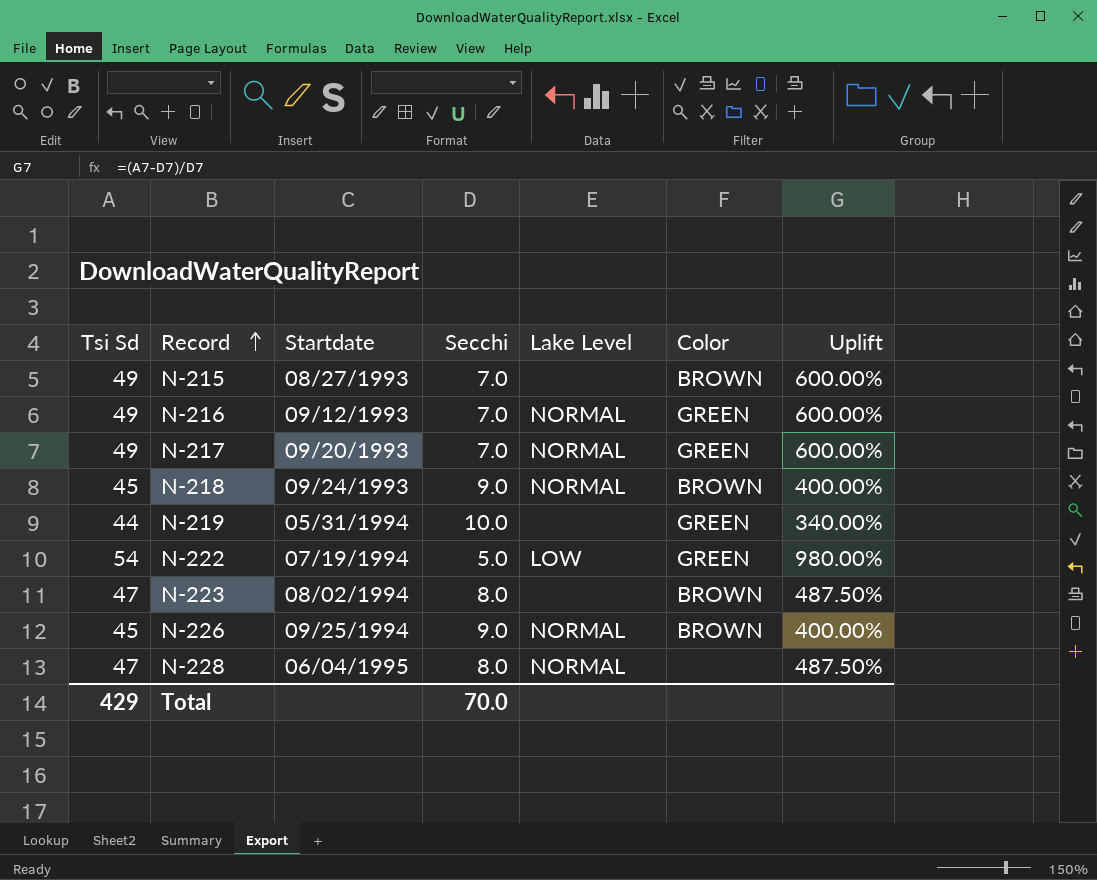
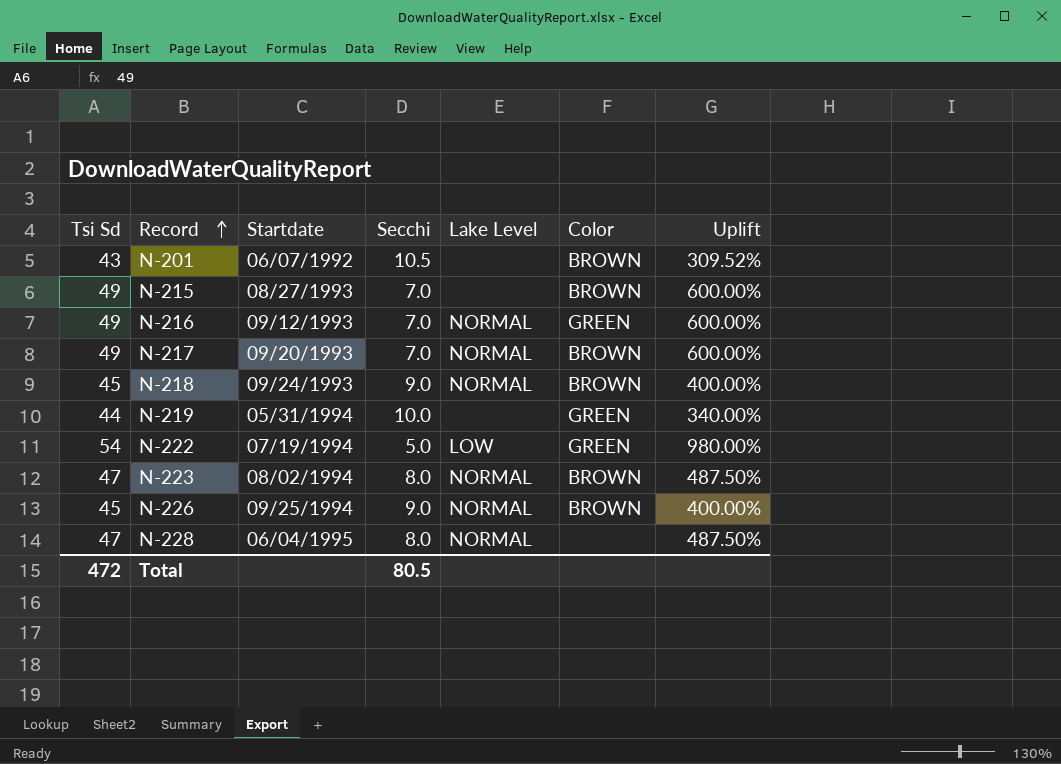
row N-201: none -> 43 | 06/07/1992 | 10.5 | none | BROWN | 309.52%
N-217 | Color: GREEN -> BROWN
N-223 | Lake Level: none -> NORMAL
Total | Tsi Sd: 429 -> 472
Total | Secchi: 70.0 -> 80.5

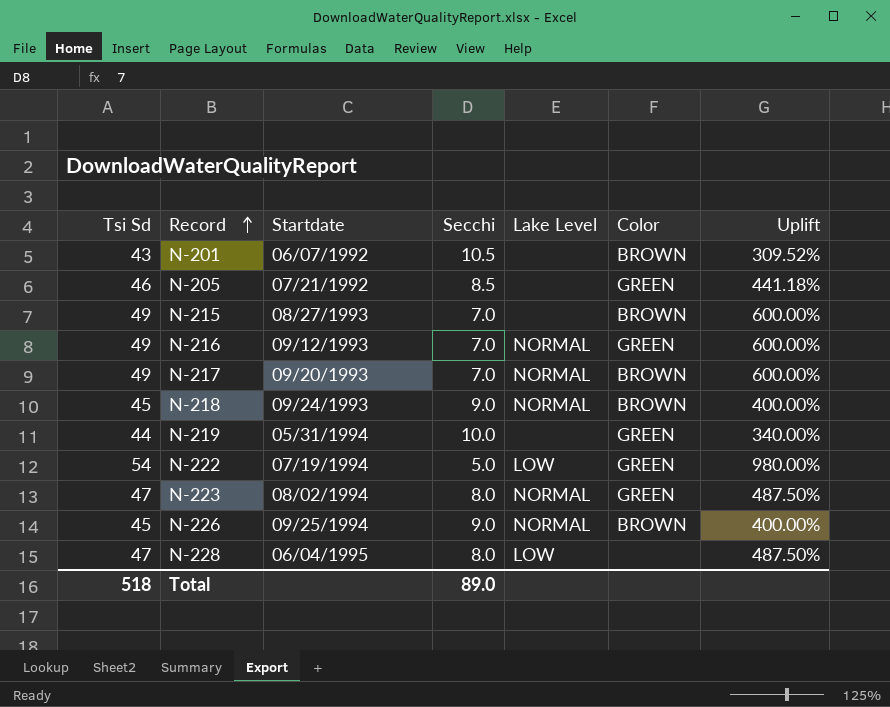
row N-205: none -> 46 | 07/21/1992 | 8.5 | none | GREEN | 441.18%
N-223 | Color: BROWN -> GREEN
N-228 | Lake Level: NORMAL -> LOW
Total | Tsi Sd: 472 -> 518
Total | Secchi: 80.5 -> 89.0

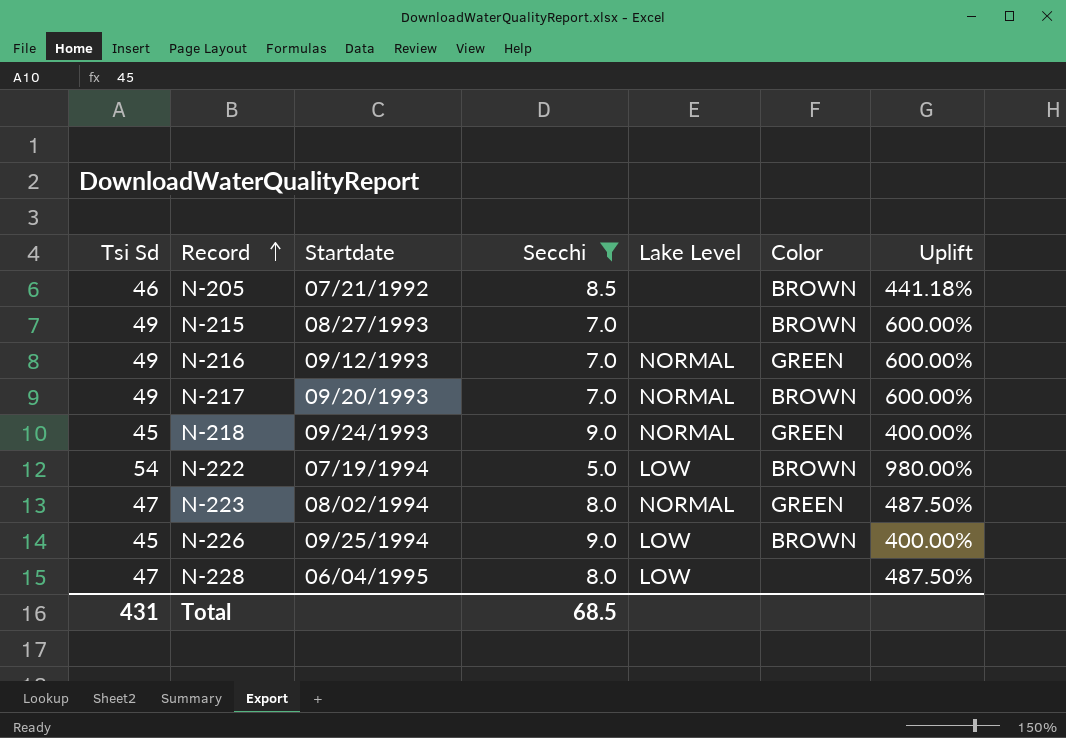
filter: none -> Secchi <= 9.0
N-205 | Color: GREEN -> BROWN
N-218 | Color: BROWN -> GREEN
N-222 | Color: GREEN -> BROWN
N-226 | Lake Level: NORMAL -> LOW
Total | Tsi Sd: 518 -> 431
Total | Secchi: 89.0 -> 68.5

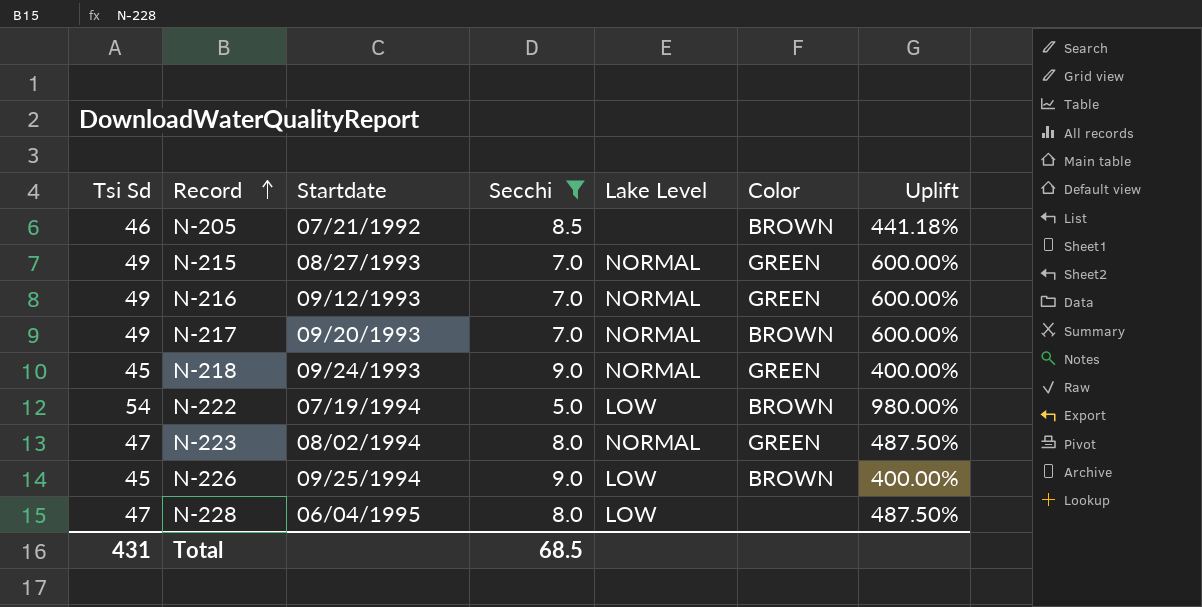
N-215 | Lake Level: none -> NORMAL
N-215 | Color: BROWN -> GREEN

